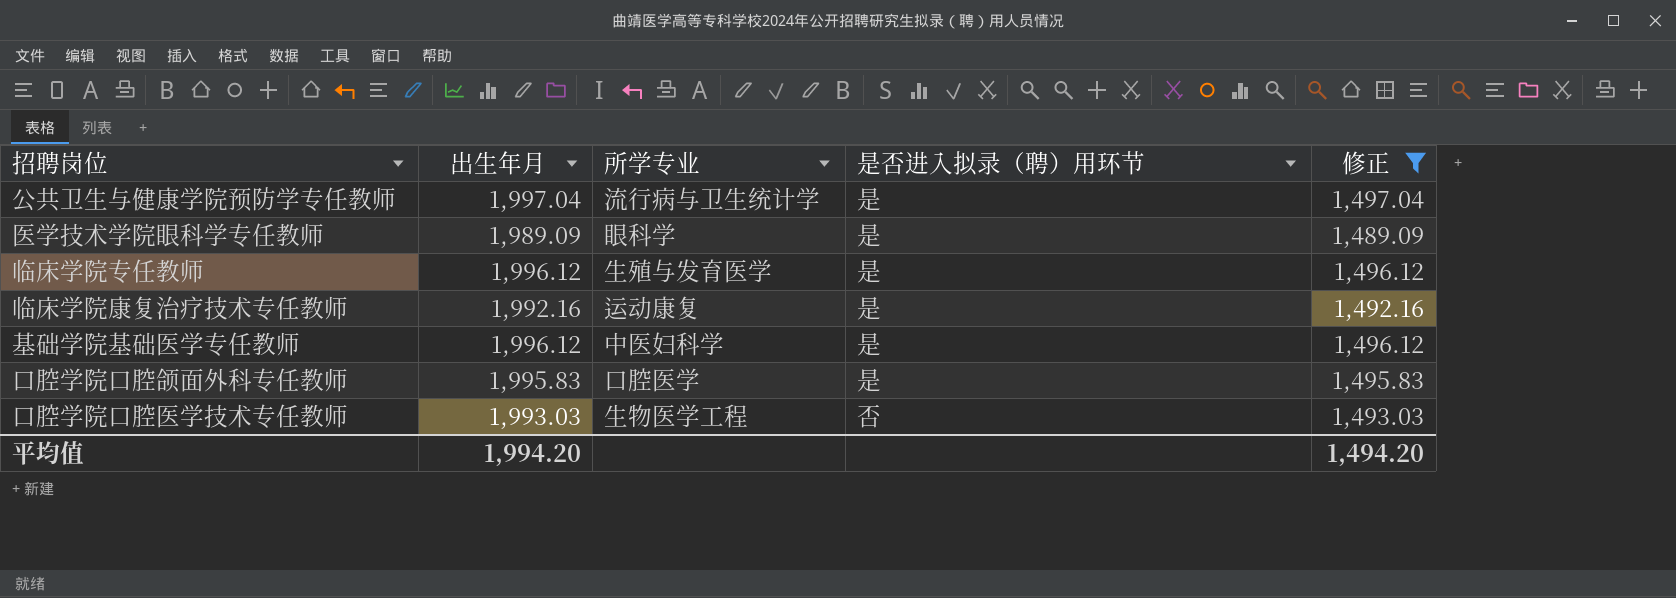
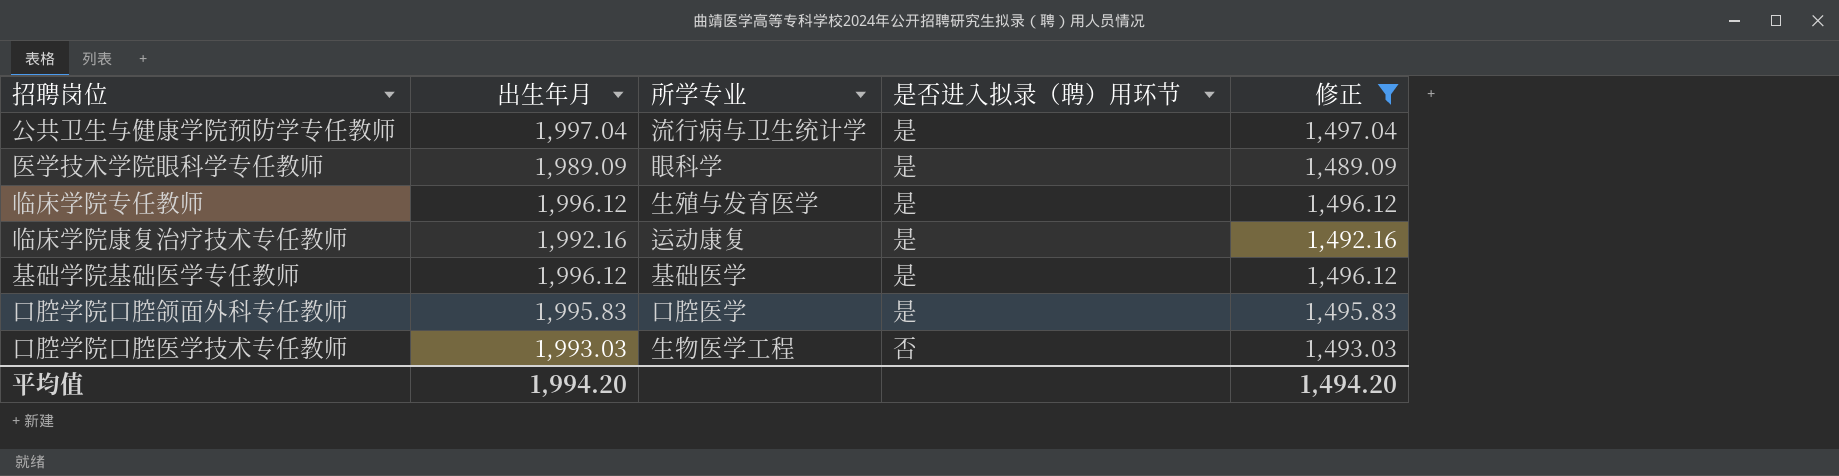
基础学院基础医学专任教师 | 所学专业: 中医妇科学 -> 基础医学

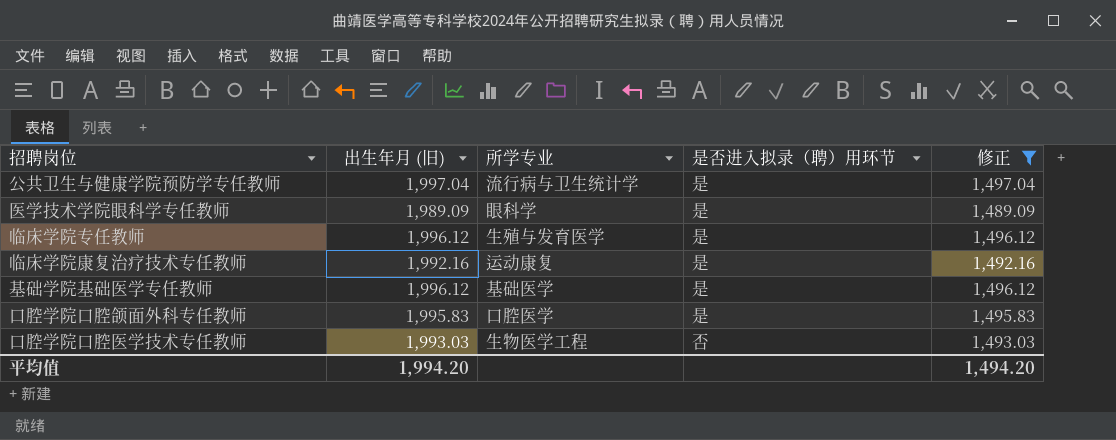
column name: 出生年月 -> 出生年月 (旧)

